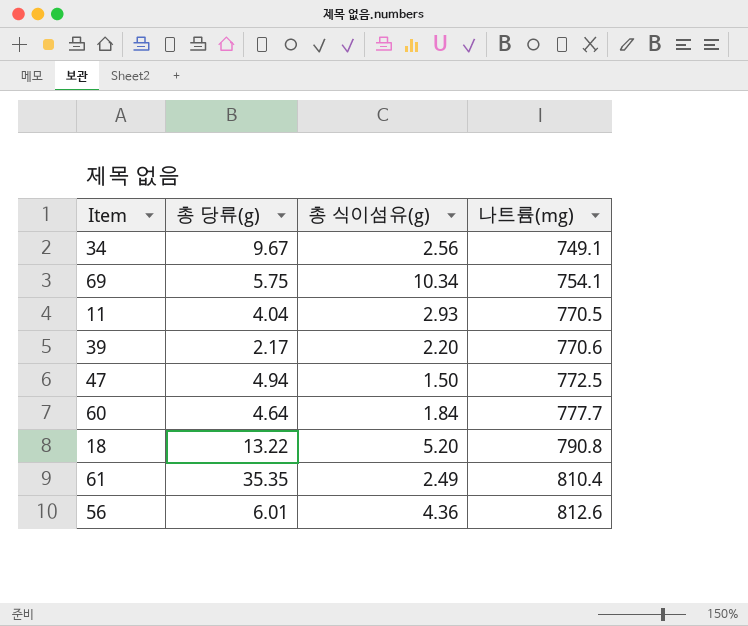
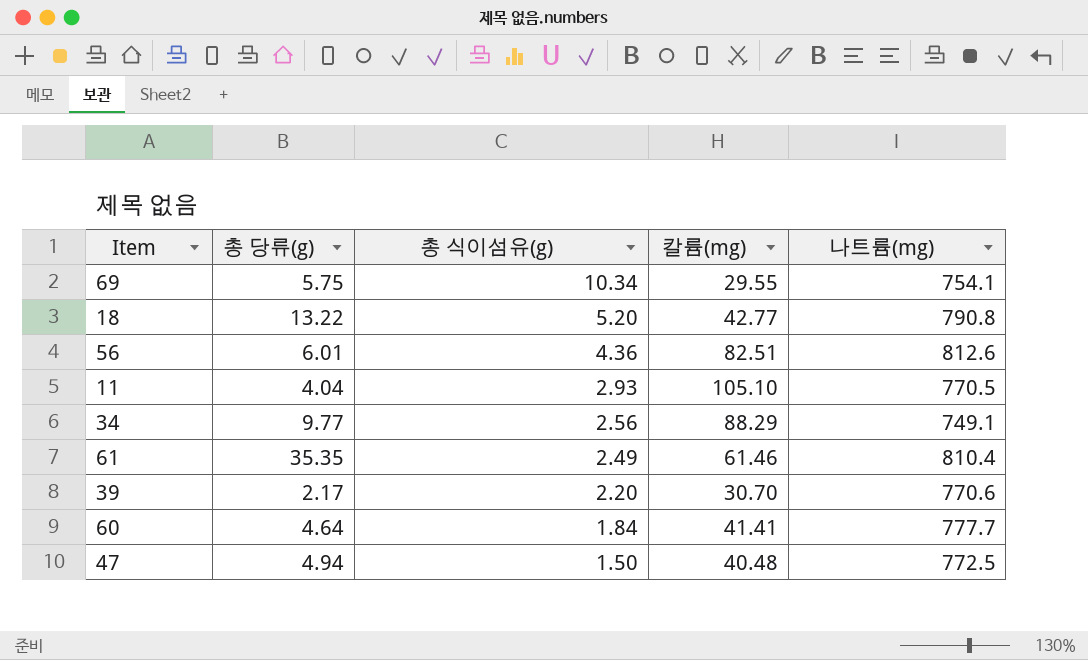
row order: 나트륨(mg) ascending -> 총 식이섬유(g) descending
column 칼륨(mg) | position: none -> 4
34 | 총 당류(g): 9.67 -> 9.77

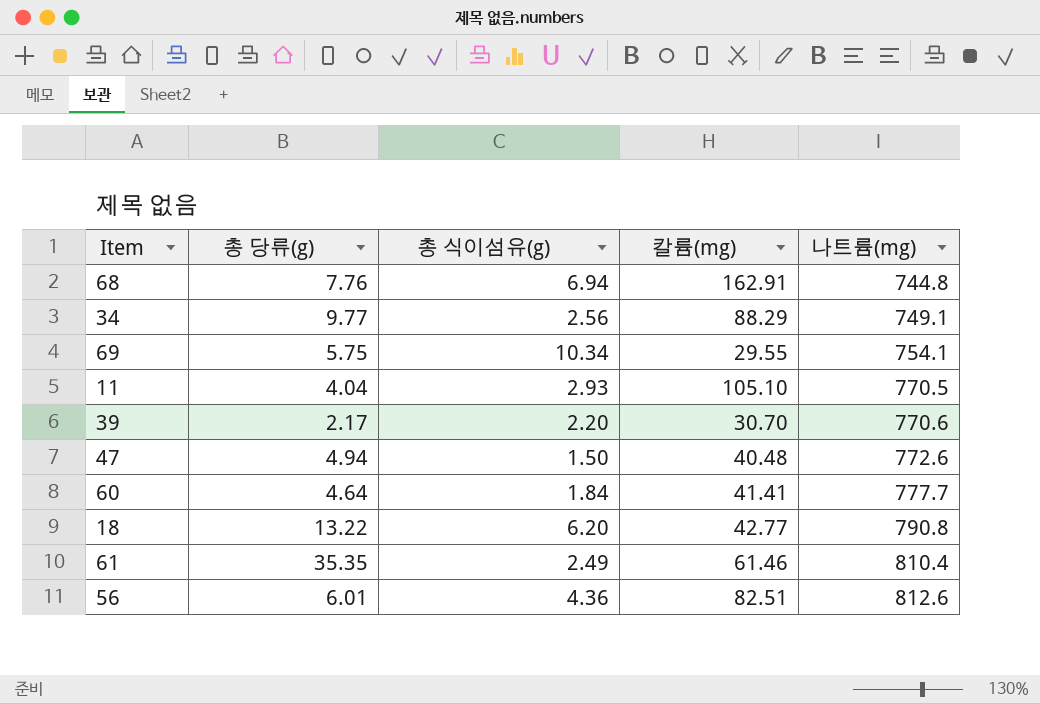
row order: 총 식이섬유(g) descending -> 나트륨(mg) ascending
row 68: none -> 7.76 | 6.94 | 162.91 | 744.8
47 | 나트륨(mg): 772.5 -> 772.6
18 | 총 식이섬유(g): 5.20 -> 6.20

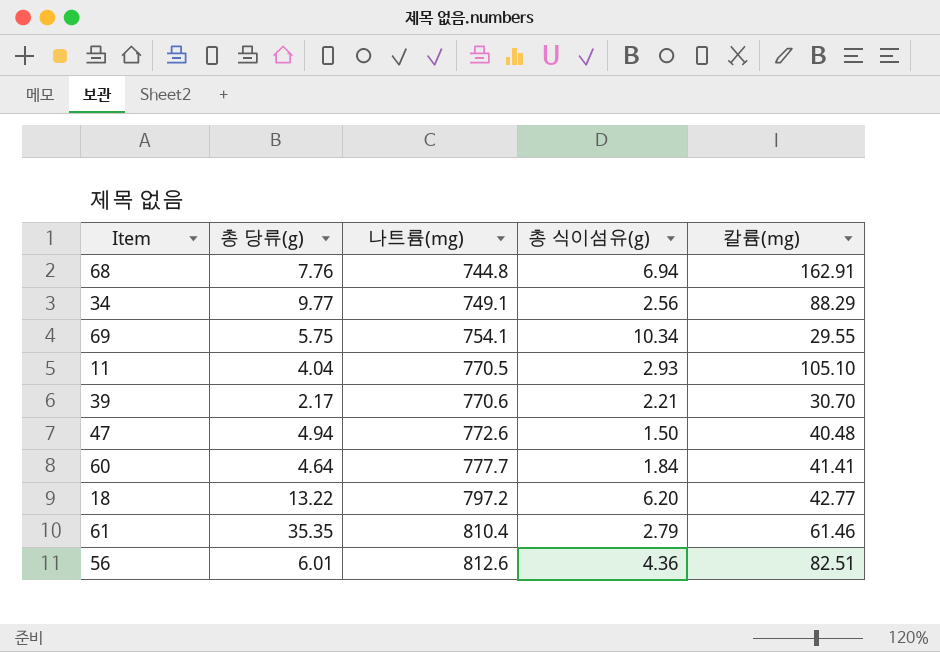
column 나트륨(mg) | position: 5 -> 3
39 | 총 식이섬유(g): 2.20 -> 2.21
18 | 나트륨(mg): 790.8 -> 797.2
61 | 총 식이섬유(g): 2.49 -> 2.79

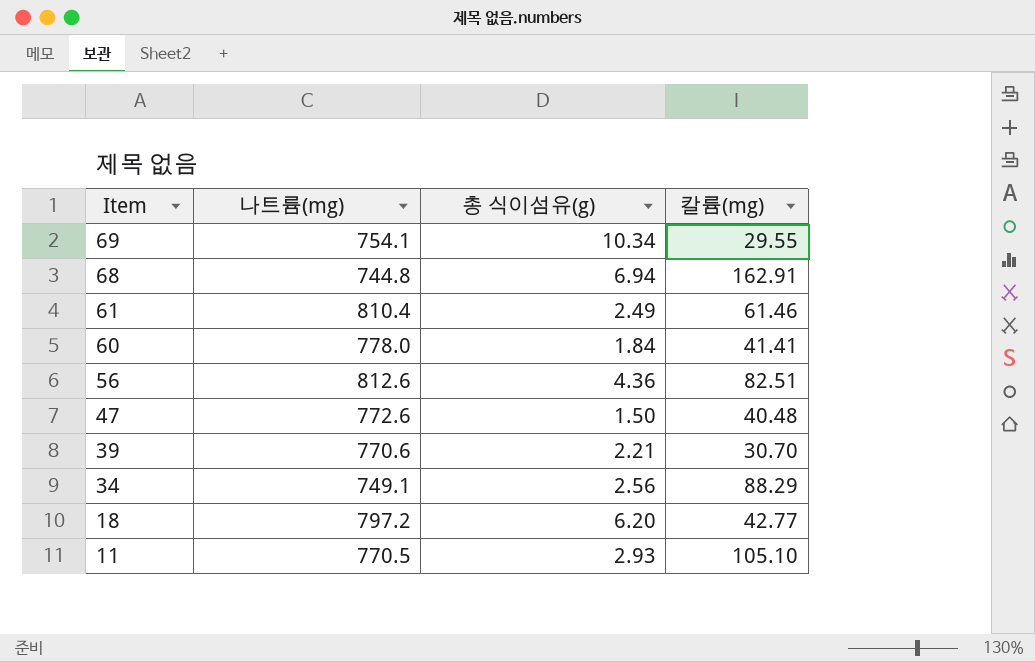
row order: 나트륨(mg) ascending -> Item descending
column 총 당류(g) | position: 2 -> none
61 | 총 식이섬유(g): 2.79 -> 2.49
60 | 나트륨(mg): 777.7 -> 778.0

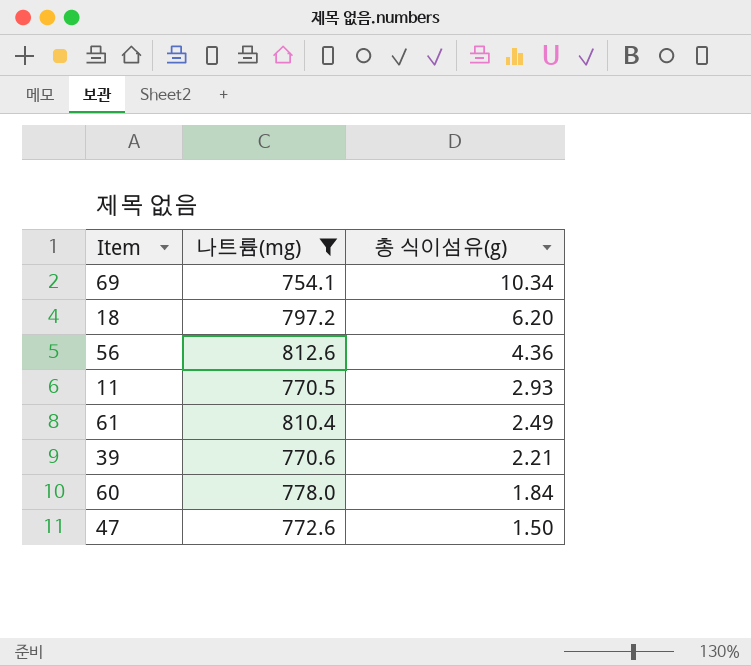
filter: none -> 나트륨(mg) >= 754.1
row order: Item descending -> 총 식이섬유(g) descending
column 칼륨(mg) | position: 4 -> none

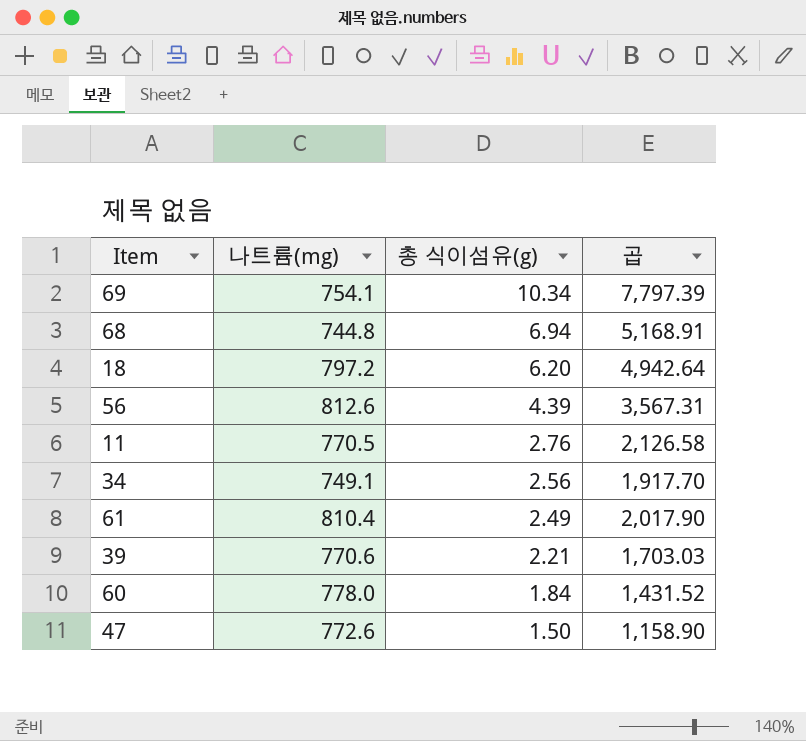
filter: 나트륨(mg) >= 754.1 -> none
column 곱 | formula: none -> [나트륨(mg)] * [총 식이섬유(g)]
56 | 총 식이섬유(g): 4.36 -> 4.39
11 | 총 식이섬유(g): 2.93 -> 2.76

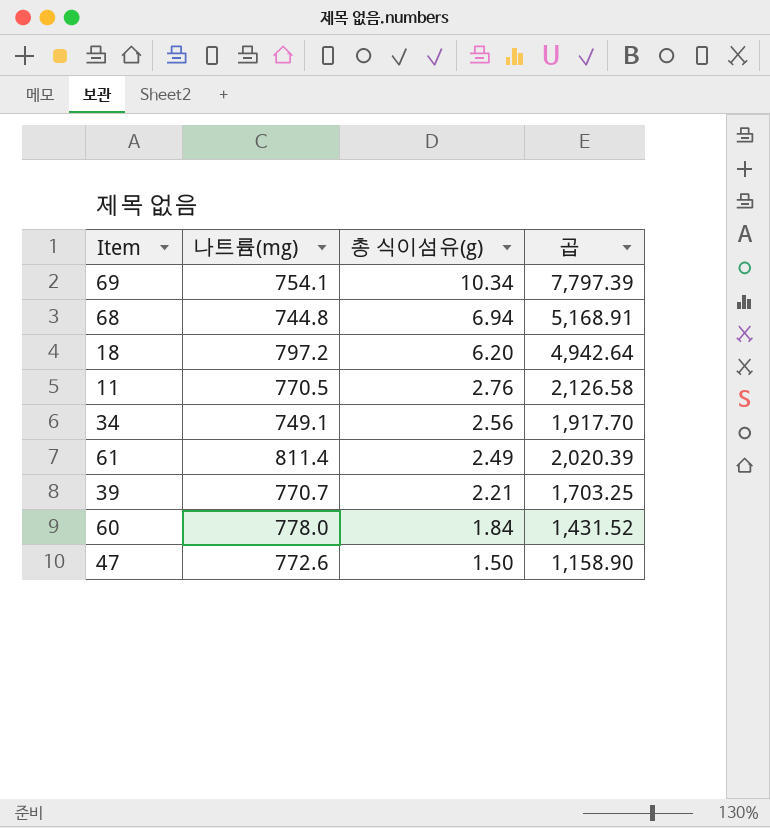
row 56: 812.6 | 4.39 | 3,567.31 -> none
61 | 나트륨(mg): 810.4 -> 811.4
61 | 곱: 2,017.90 -> 2,020.39
39 | 나트륨(mg): 770.6 -> 770.7
39 | 곱: 1,703.03 -> 1,703.25

